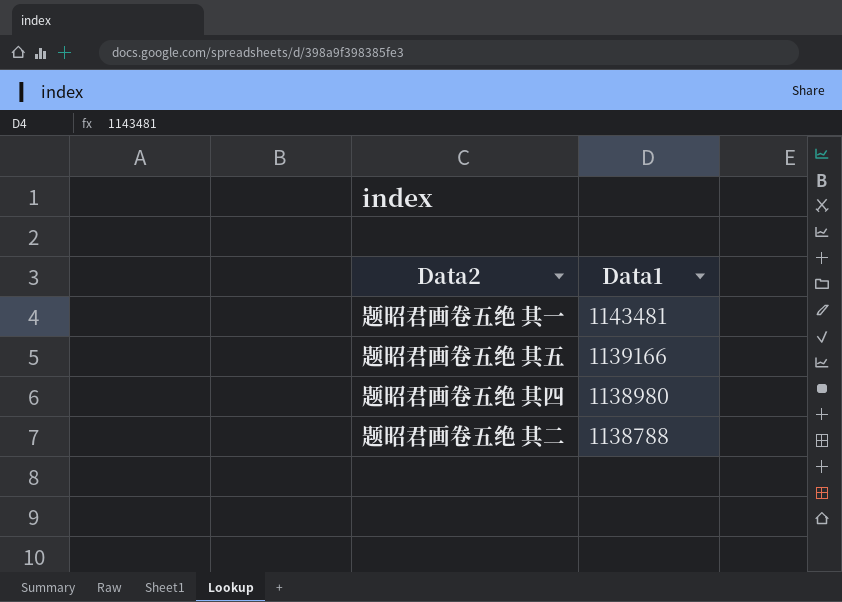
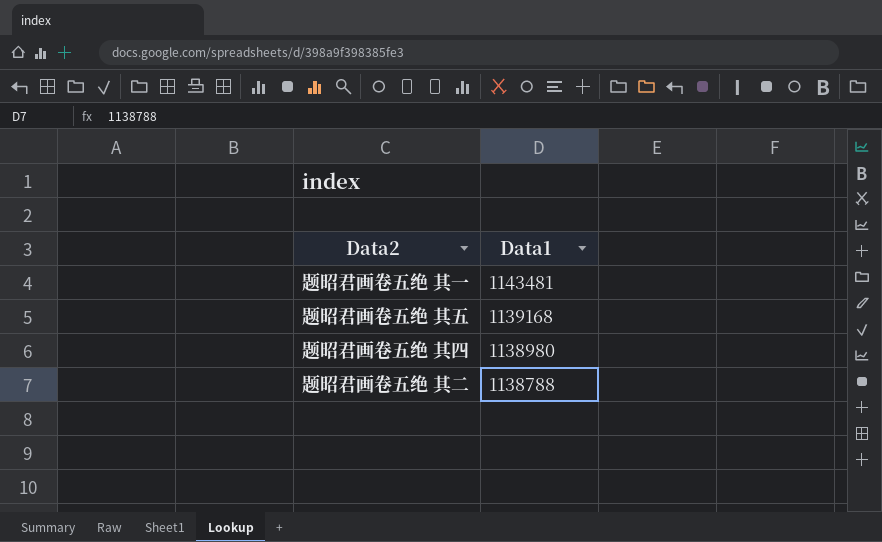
题昭君画卷五绝 其五 | Data1: 1139166 -> 1139168

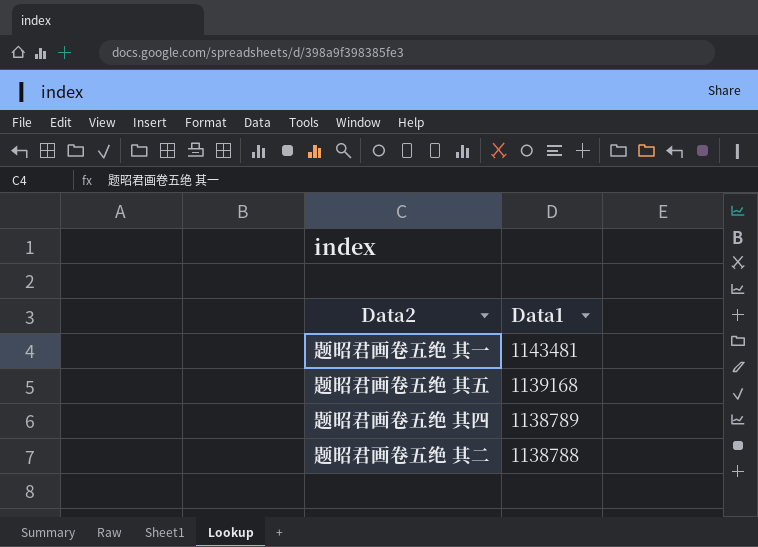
题昭君画卷五绝 其四 | Data1: 1138980 -> 1138789

